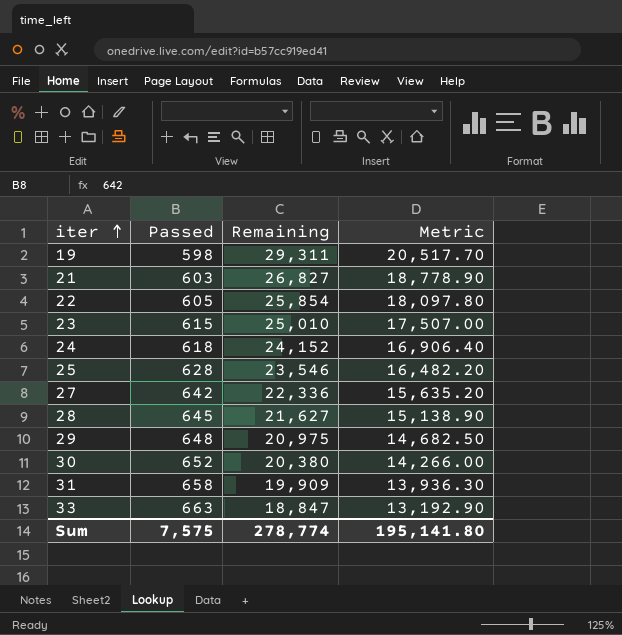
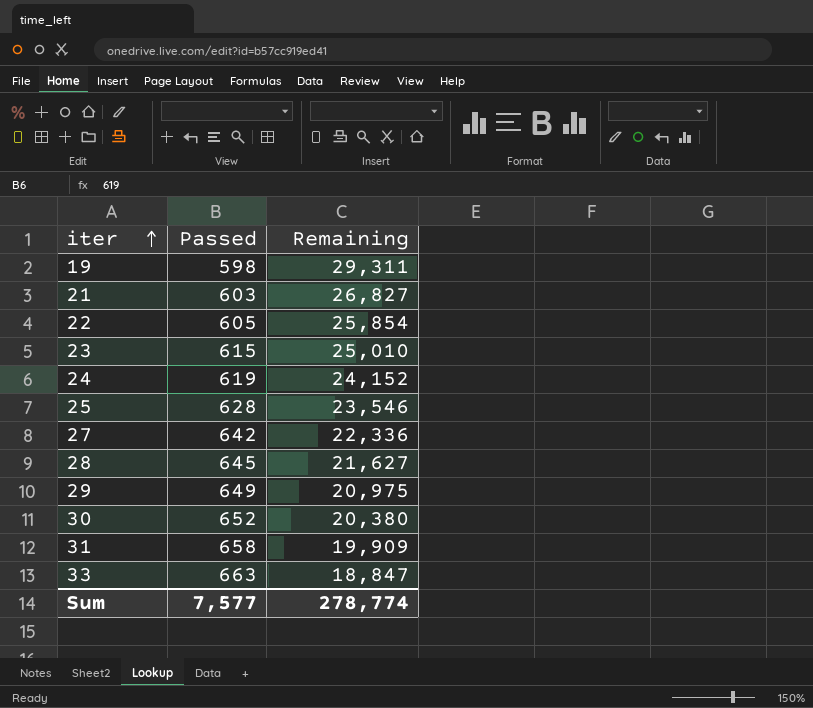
column Metric | formula: [Remaining] * 0.7 -> none
24 | Passed: 618 -> 619
29 | Passed: 648 -> 649
Sum | Passed: 7,575 -> 7,577

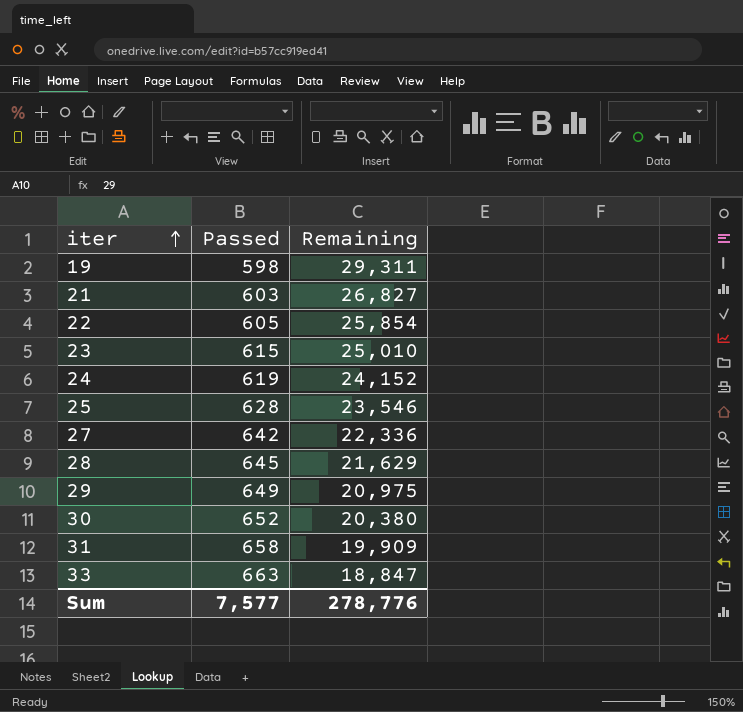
28 | Remaining: 21,627 -> 21,629
Sum | Remaining: 278,774 -> 278,776

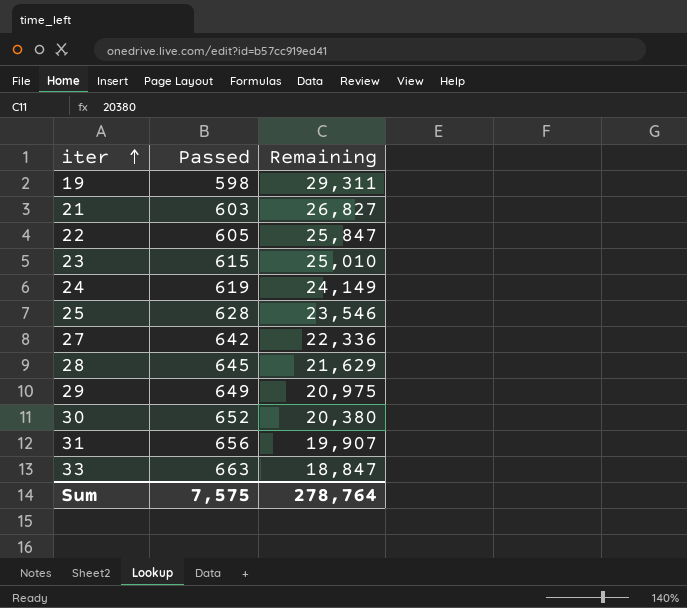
22 | Remaining: 25,854 -> 25,847
24 | Remaining: 24,152 -> 24,149
31 | Passed: 658 -> 656
31 | Remaining: 19,909 -> 19,907
Sum | Passed: 7,577 -> 7,575
Sum | Remaining: 278,776 -> 278,764

